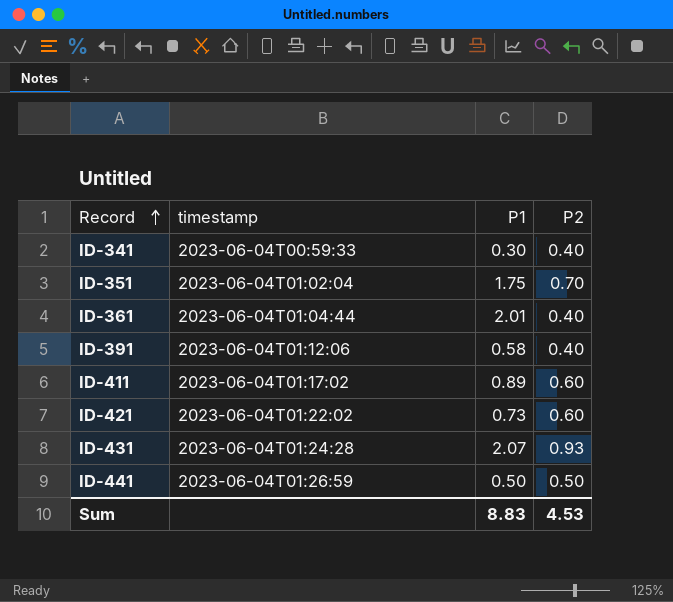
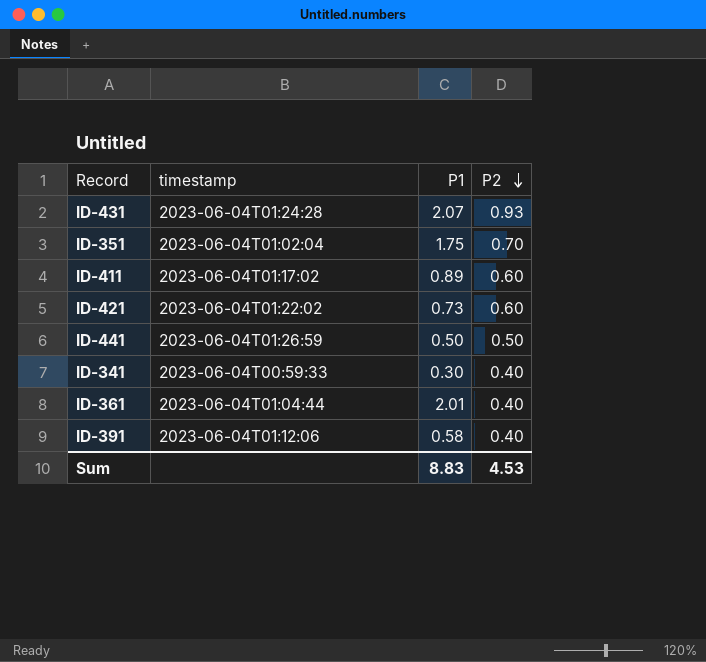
row order: Record ascending -> P2 descending

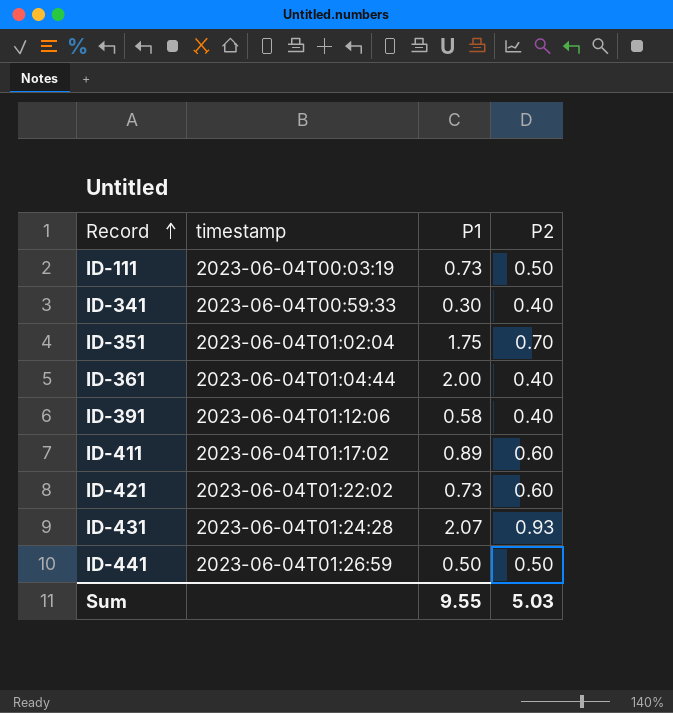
row order: P2 descending -> Record ascending
row ID-111: none -> 2023-06-04T00:03:19 | 0.73 | 0.50
ID-361 | P1: 2.01 -> 2.00
Sum | P1: 8.83 -> 9.55
Sum | P2: 4.53 -> 5.03

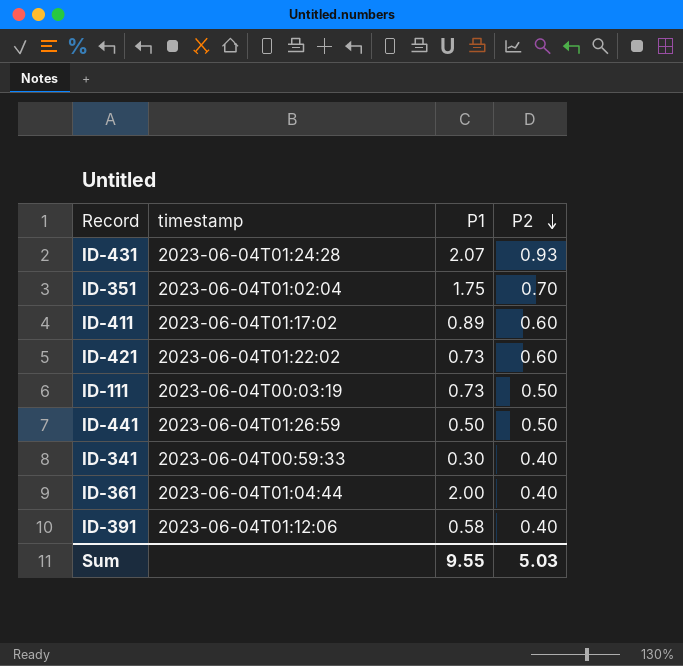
row order: Record ascending -> P2 descending

